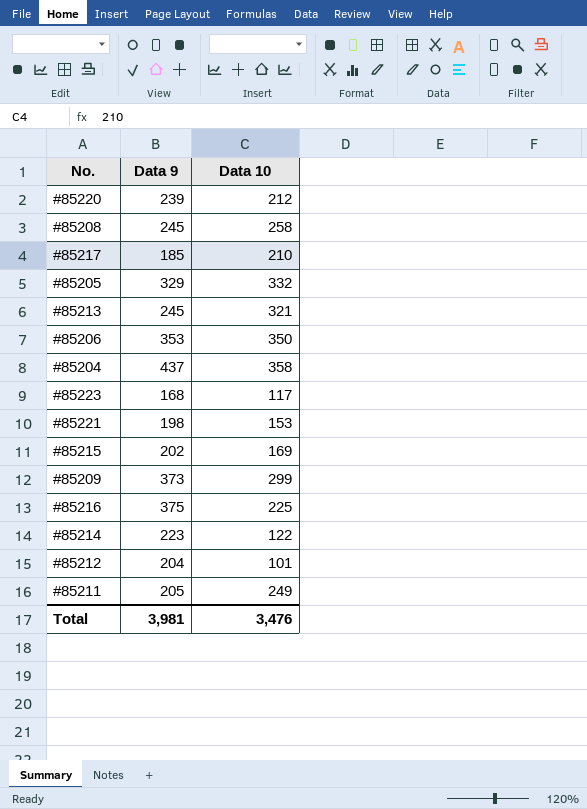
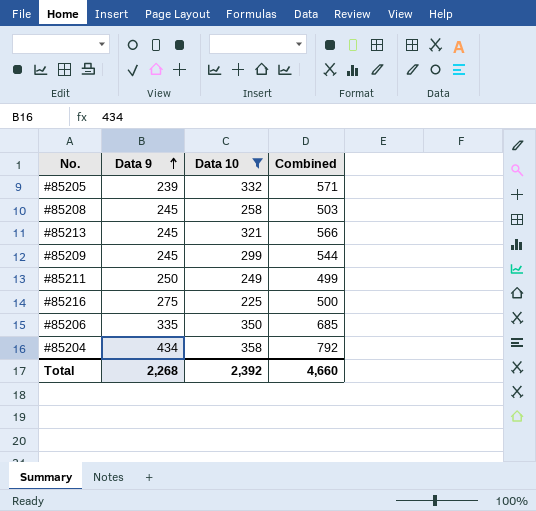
filter: none -> Data 10 >= 225
row order: none -> Data 9 ascending
column Combined | formula: none -> [Data 9] + [Data 10]
#85205 | Data 9: 329 -> 239
#85209 | Data 9: 373 -> 245
#85211 | Data 9: 205 -> 250
#85216 | Data 9: 375 -> 275
#85206 | Data 9: 353 -> 335
#85204 | Data 9: 437 -> 434
Total | Data 9: 3,981 -> 2,268
Total | Data 10: 3,476 -> 2,392

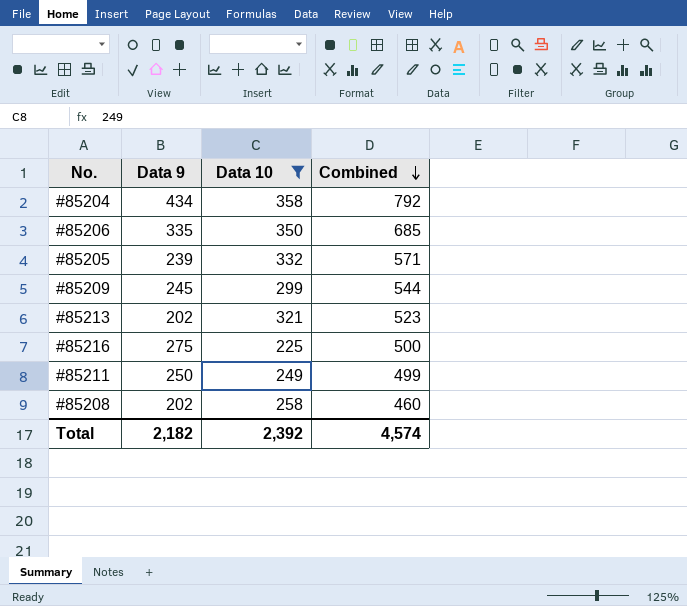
row order: Data 9 ascending -> Combined descending
#85213 | Data 9: 245 -> 202
#85213 | Combined: 566 -> 523
#85208 | Data 9: 245 -> 202
#85208 | Combined: 503 -> 460
Total | Data 9: 2,268 -> 2,182
Total | Combined: 4,660 -> 4,574

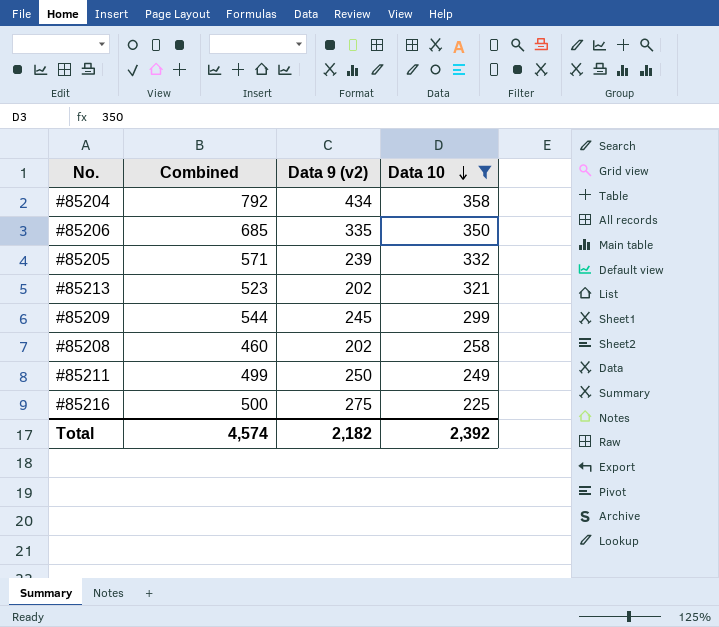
row order: Combined descending -> Data 10 descending
column Combined | position: 4 -> 2
column name: Data 9 -> Data 9 (v2)

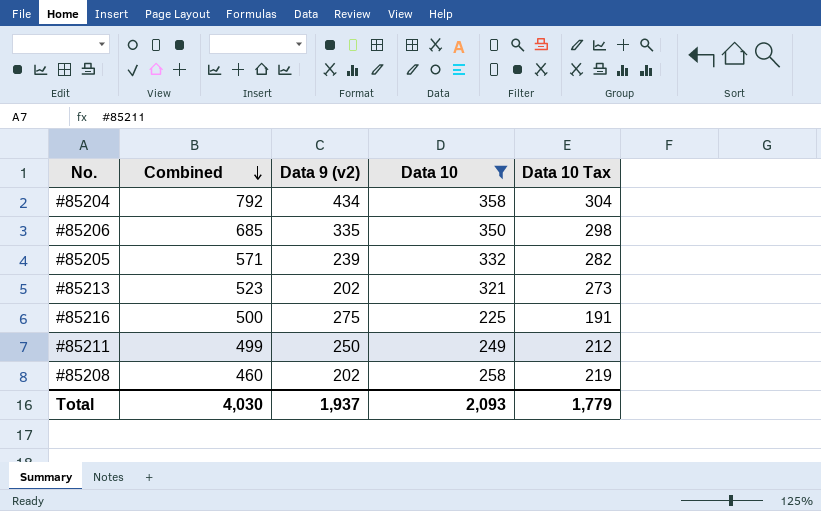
row order: Data 10 descending -> Combined descending
column Data 10 Tax | formula: none -> [Data 10] * 0.85
row #85209: 544 | 245 | 299 -> none
Total | Combined: 4,574 -> 4,030
Total | Data 9 (v2): 2,182 -> 1,937
Total | Data 10: 2,392 -> 2,093

